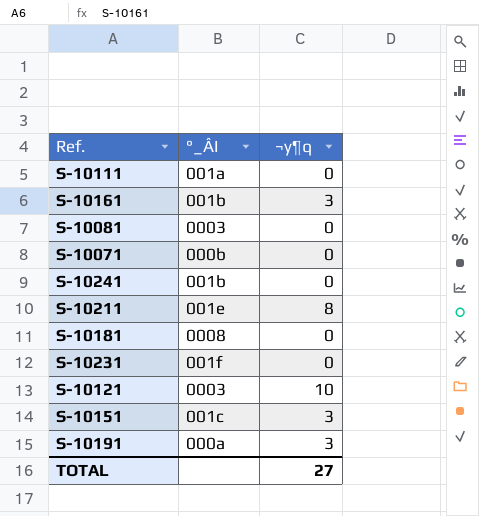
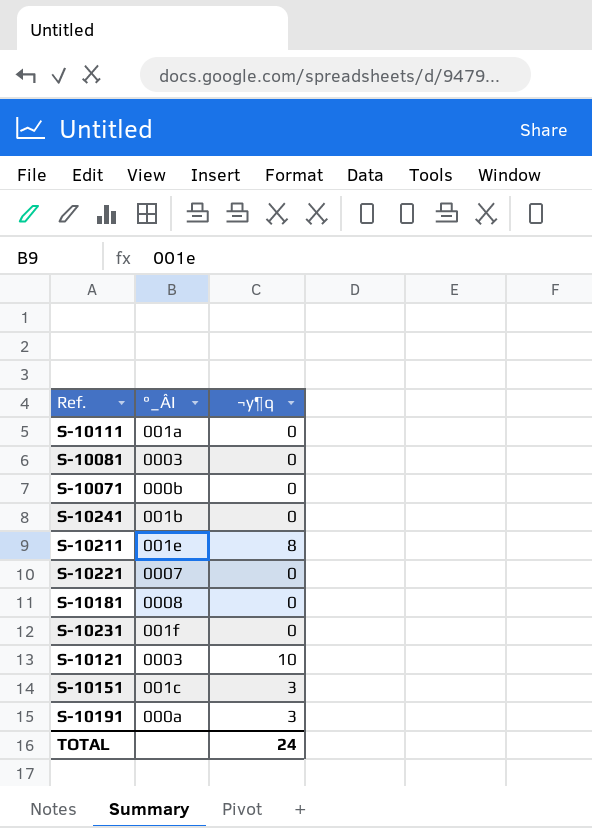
row S-10161: 001b | 3 -> none
row S-10221: none -> 0007 | 0
TOTAL | ¬y¶q: 27 -> 24

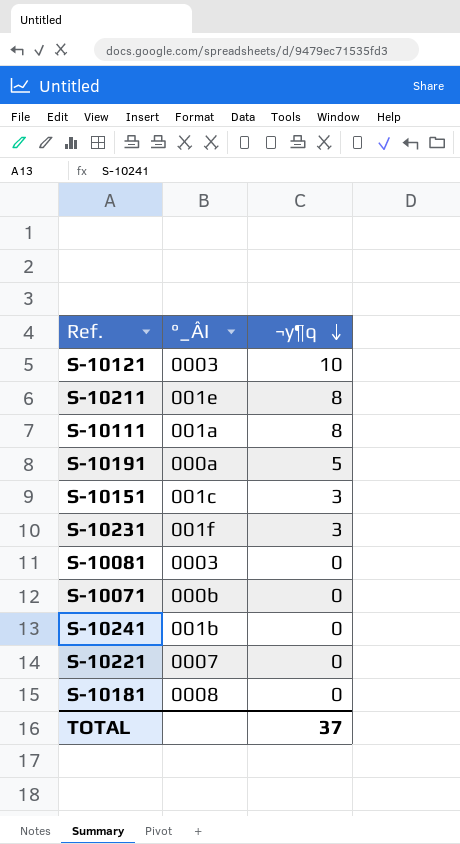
row order: none -> ¬y¶q descending
S-10111 | ¬y¶q: 0 -> 8
S-10191 | ¬y¶q: 3 -> 5
S-10231 | ¬y¶q: 0 -> 3
TOTAL | ¬y¶q: 24 -> 37

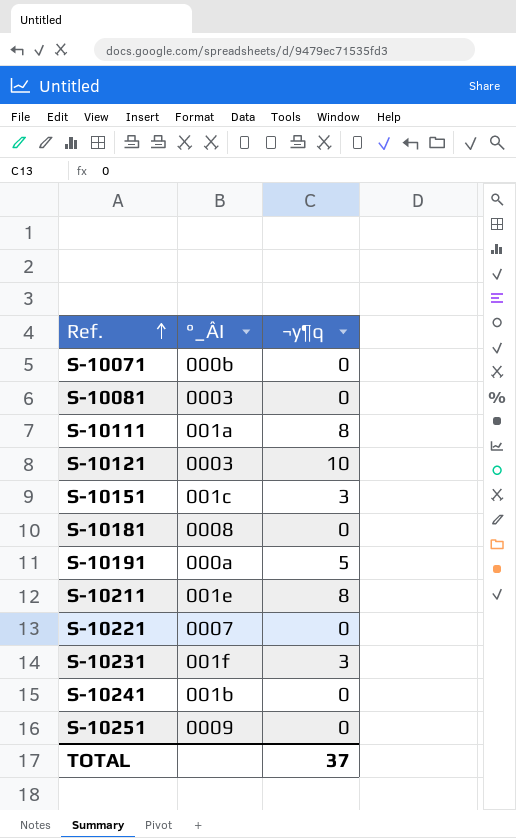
row order: ¬y¶q descending -> Ref. ascending
row S-10251: none -> 0009 | 0

